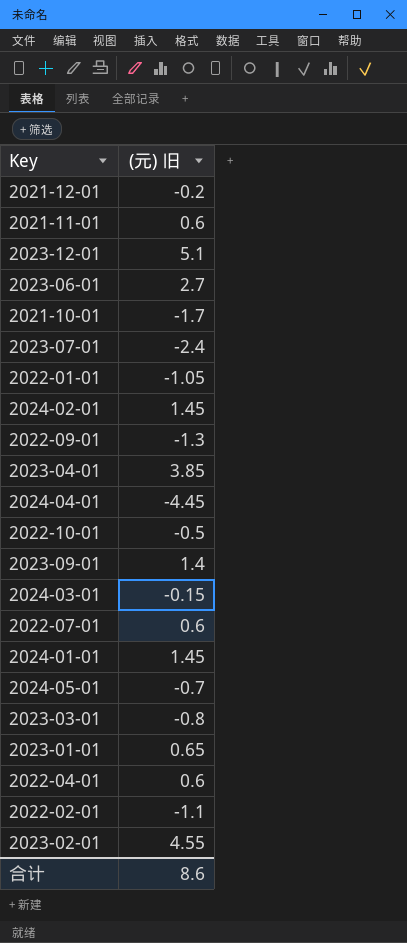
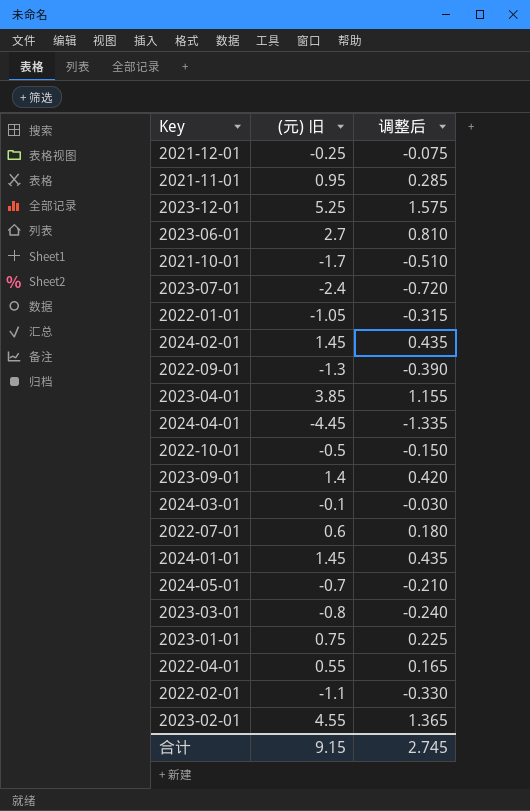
column 调整后 | formula: none -> [(元) 旧] * 0.3
2021-12-01 | (元) 旧: -0.2 -> -0.25
2021-11-01 | (元) 旧: 0.6 -> 0.95
2023-12-01 | (元) 旧: 5.1 -> 5.25
2024-03-01 | (元) 旧: -0.15 -> -0.1
2023-01-01 | (元) 旧: 0.65 -> 0.75
2022-04-01 | (元) 旧: 0.6 -> 0.55
合计 | (元) 旧: 8.6 -> 9.15

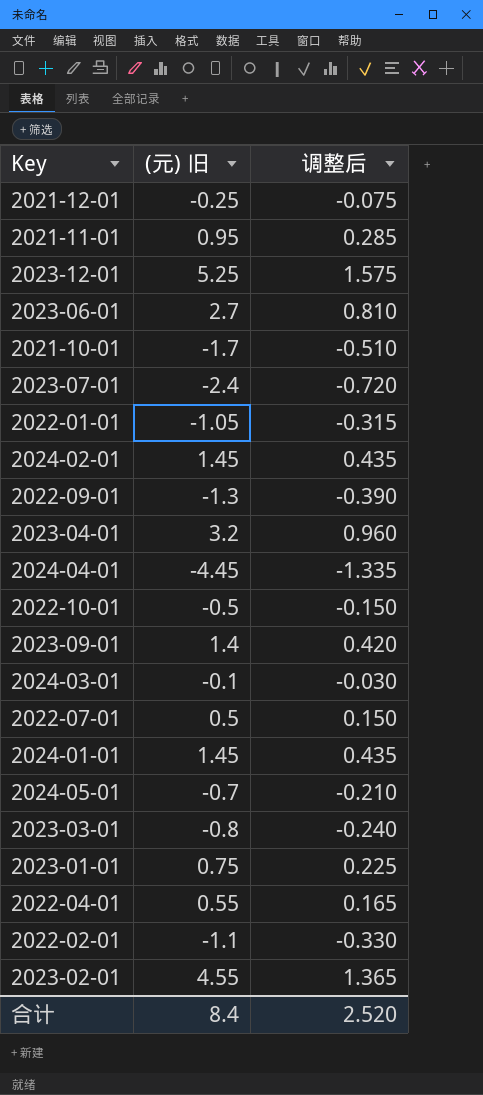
2023-04-01 | (元) 旧: 3.85 -> 3.2
2023-04-01 | 调整后: 1.155 -> 0.960
2022-07-01 | (元) 旧: 0.6 -> 0.5
2022-07-01 | 调整后: 0.180 -> 0.150
合计 | (元) 旧: 9.15 -> 8.4
合计 | 调整后: 2.745 -> 2.520

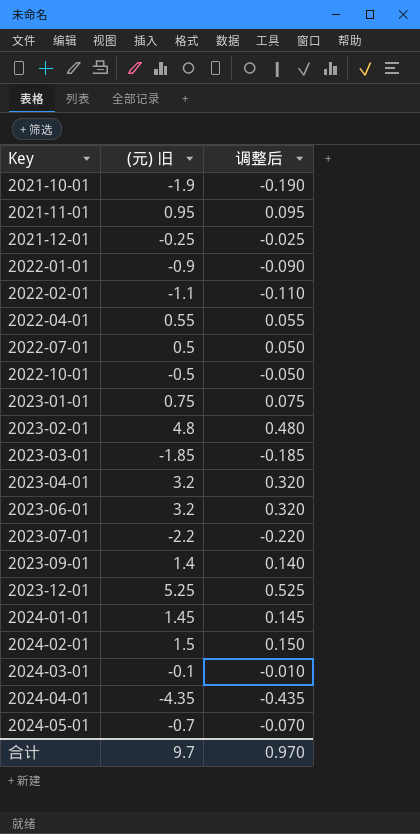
row order: none -> Key ascending
column 调整后 | formula: [(元) 旧] * 0.3 -> [(元) 旧] * 0.1
row 2022-09-01: -1.3 | -0.390 -> none
2021-10-01 | (元) 旧: -1.7 -> -1.9
2022-01-01 | (元) 旧: -1.05 -> -0.9
2023-02-01 | (元) 旧: 4.55 -> 4.8
2023-03-01 | (元) 旧: -0.8 -> -1.85
2023-06-01 | (元) 旧: 2.7 -> 3.2
2023-07-01 | (元) 旧: -2.4 -> -2.2
2024-02-01 | (元) 旧: 1.45 -> 1.5
2024-04-01 | (元) 旧: -4.45 -> -4.35
合计 | (元) 旧: 8.4 -> 9.7
合计 | 调整后: 2.520 -> 0.970

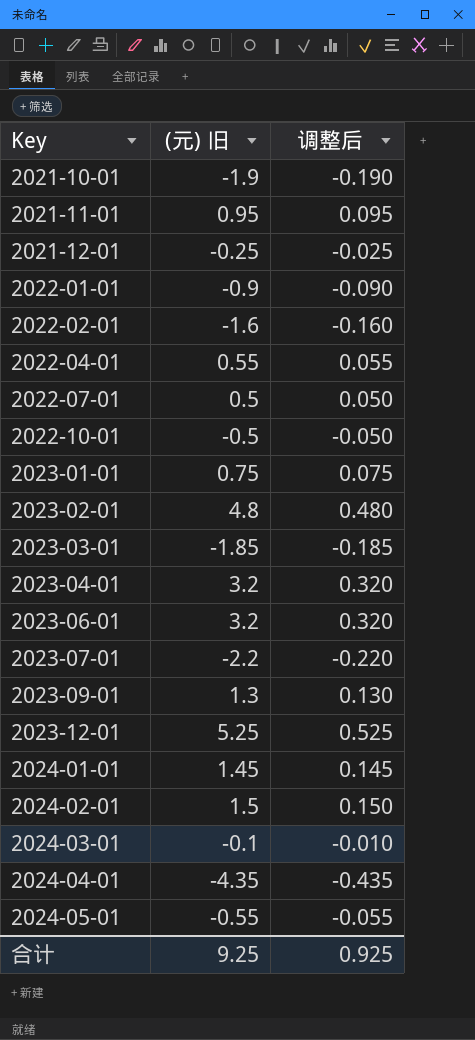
2022-02-01 | (元) 旧: -1.1 -> -1.6
2022-02-01 | 调整后: -0.110 -> -0.160
2023-09-01 | (元) 旧: 1.4 -> 1.3
2023-09-01 | 调整后: 0.140 -> 0.130
2024-05-01 | (元) 旧: -0.7 -> -0.55
2024-05-01 | 调整后: -0.070 -> -0.055
合计 | (元) 旧: 9.7 -> 9.25
合计 | 调整后: 0.970 -> 0.925

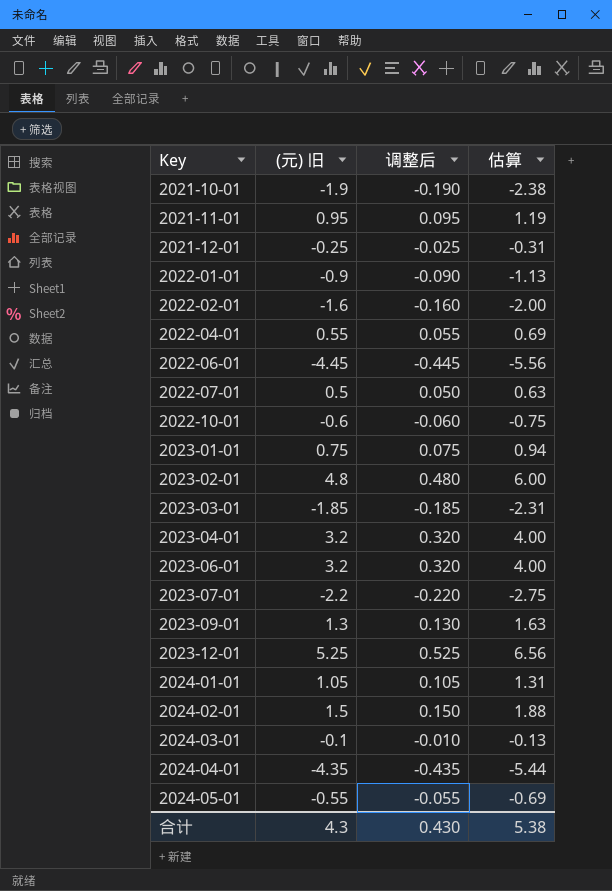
column 估算 | formula: none -> [(元) 旧] * 1.25
row 2022-06-01: none -> -4.45 | -0.445 | -5.56
2022-10-01 | (元) 旧: -0.5 -> -0.6
2022-10-01 | 调整后: -0.050 -> -0.060
2024-01-01 | (元) 旧: 1.45 -> 1.05
2024-01-01 | 调整后: 0.145 -> 0.105
合计 | (元) 旧: 9.25 -> 4.3
合计 | 调整后: 0.925 -> 0.430

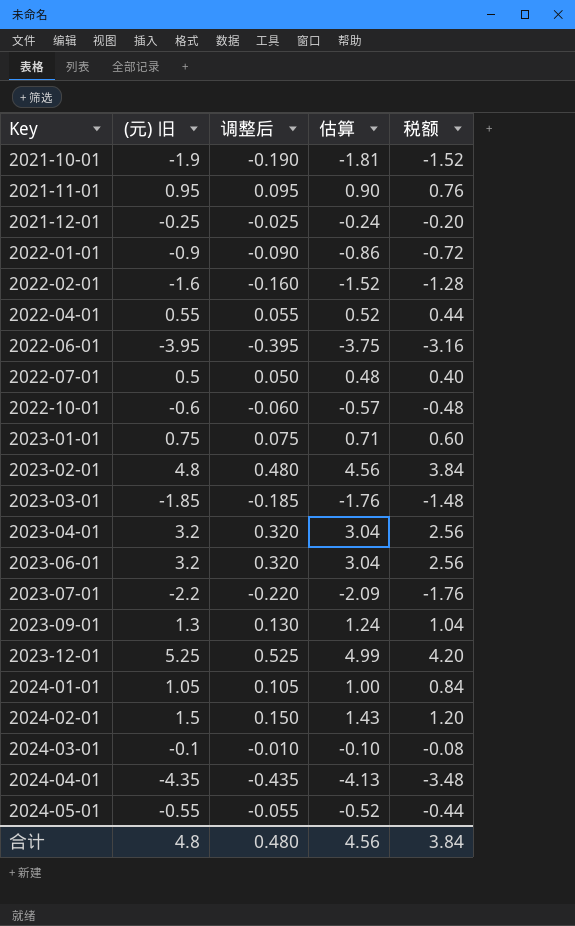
column 估算 | formula: [(元) 旧] * 1.25 -> [(元) 旧] * 0.95
column 税额 | formula: none -> [(元) 旧] * 0.8
2022-06-01 | (元) 旧: -4.45 -> -3.95
2022-06-01 | 调整后: -0.445 -> -0.395
合计 | (元) 旧: 4.3 -> 4.8
合计 | 调整后: 0.430 -> 0.480
合计 | 估算: 5.38 -> 4.56

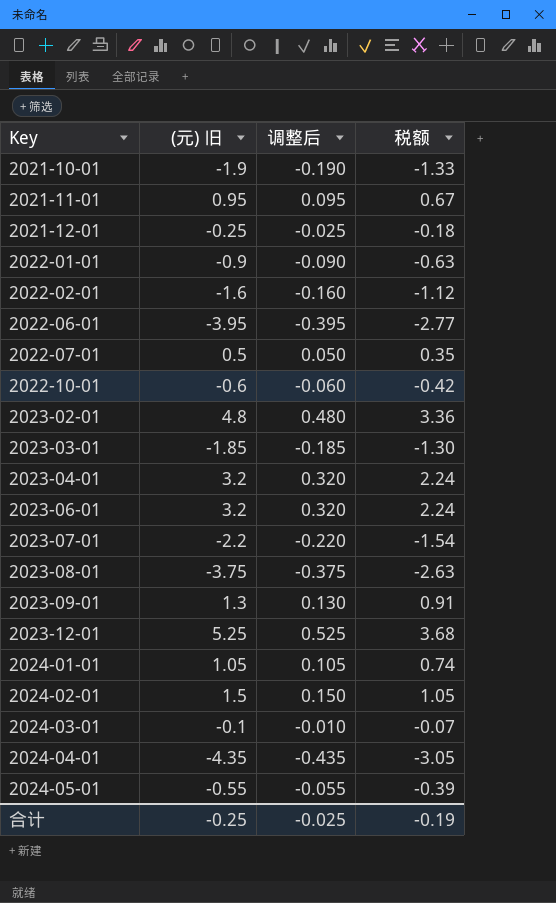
column 估算 | formula: [(元) 旧] * 0.95 -> none
column 税额 | formula: [(元) 旧] * 0.8 -> [(元) 旧] * 0.7
row 2022-04-01: 0.55 | 0.055 | 0.52 | 0.44 -> none
row 2023-01-01: 0.75 | 0.075 | 0.71 | 0.60 -> none
row 2023-08-01: none -> -3.75 | -0.375 | -2.63
合计 | (元) 旧: 4.8 -> -0.25
合计 | 调整后: 0.480 -> -0.025
合计 | 税额: 3.84 -> -0.19

